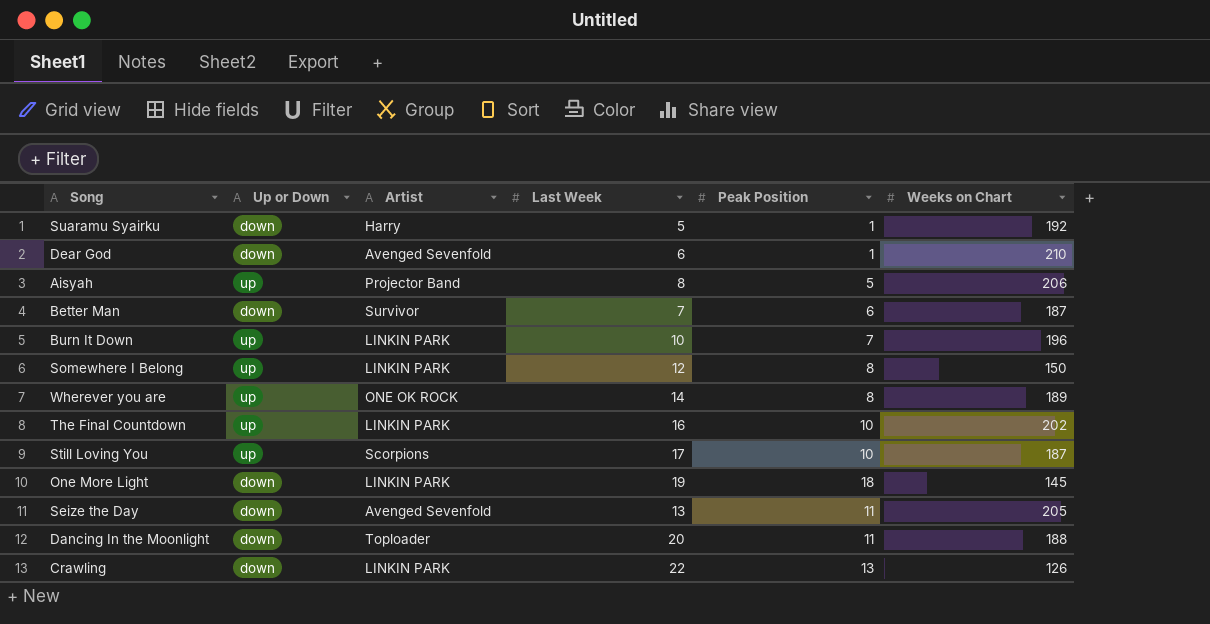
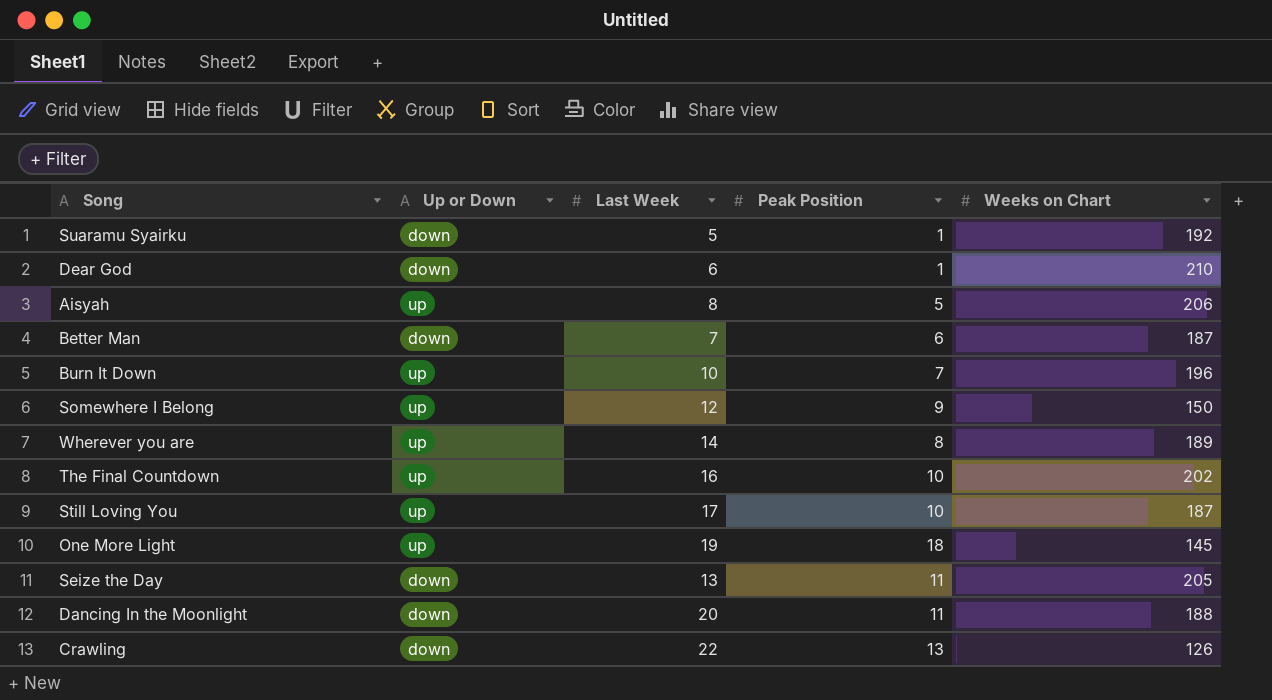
column Artist | position: 3 -> none
Somewhere I Belong | Peak Position: 8 -> 9
One More Light | Up or Down: down -> up

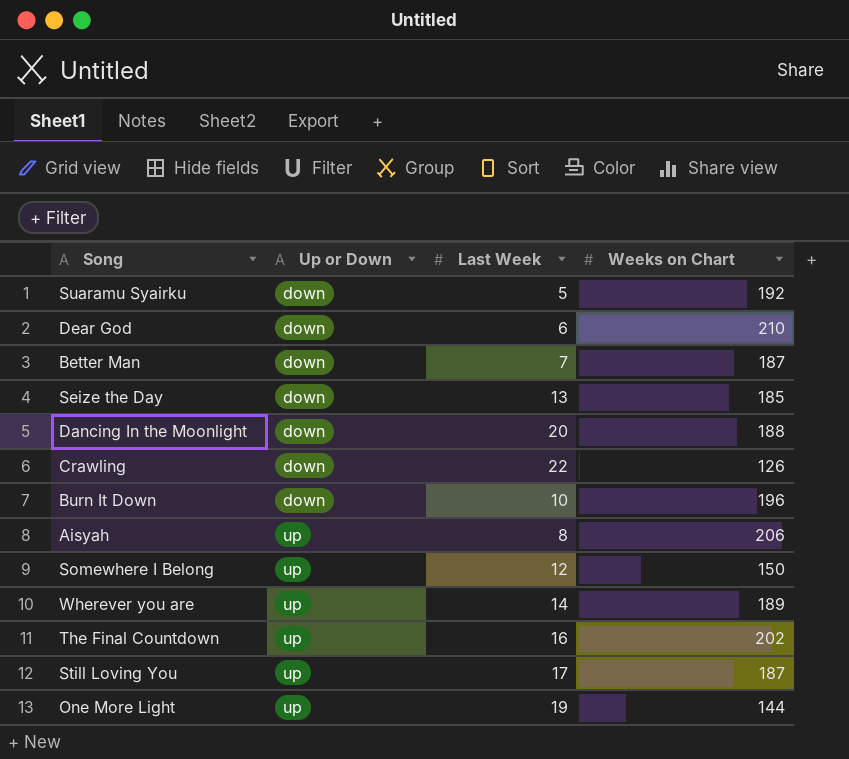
row order: none -> Up or Down ascending
column Peak Position | position: 4 -> none
Seize the Day | Weeks on Chart: 205 -> 185
Burn It Down | Up or Down: up -> down
One More Light | Weeks on Chart: 145 -> 144

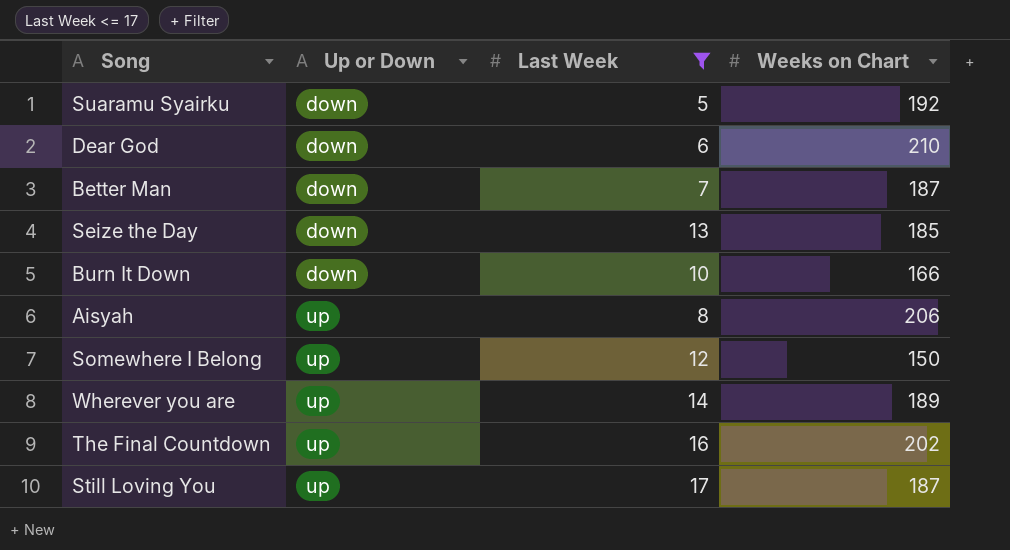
filter: none -> Last Week <= 17
Burn It Down | Weeks on Chart: 196 -> 166

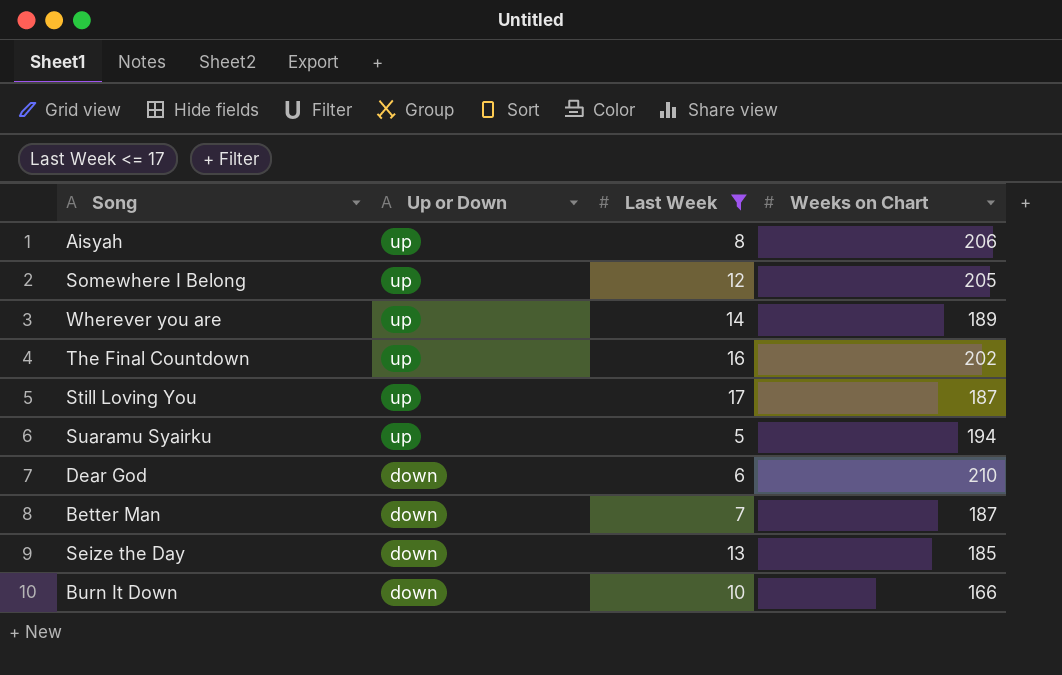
row order: Up or Down ascending -> Up or Down descending
Somewhere I Belong | Weeks on Chart: 150 -> 205
Suaramu Syairku | Up or Down: down -> up
Suaramu Syairku | Weeks on Chart: 192 -> 194

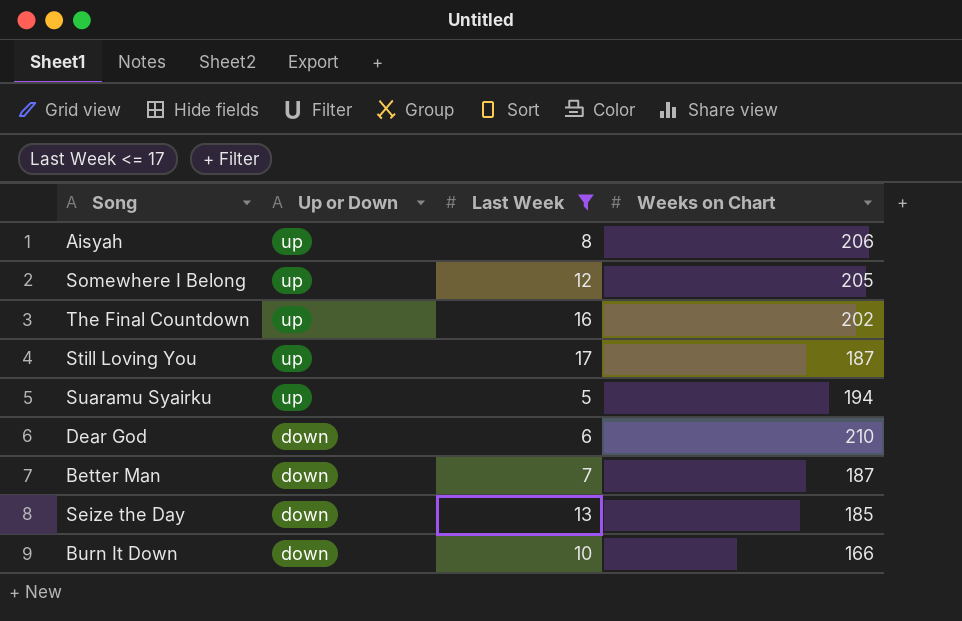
row Wherever you are: up | 14 | 189 -> none

